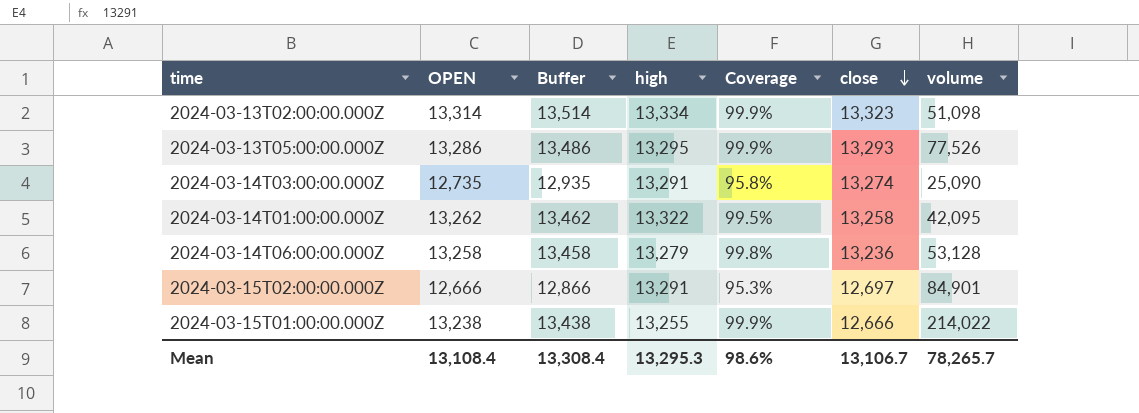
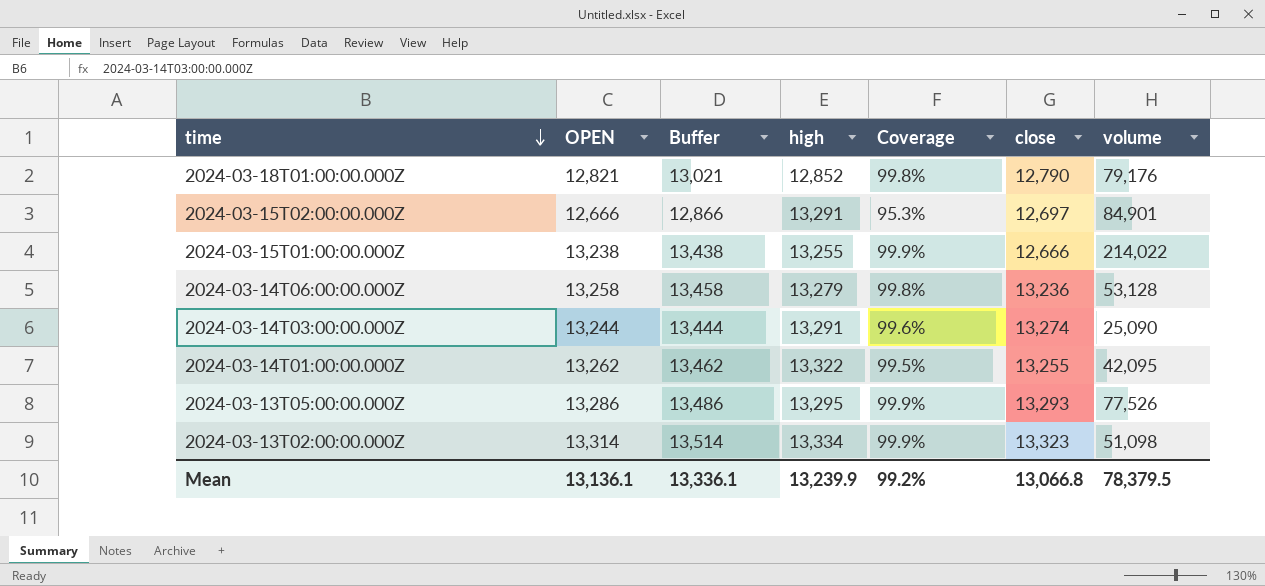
row order: close descending -> time descending
row 2024-03-18T01:00:00.000Z: none -> 12,821 | 13,021 | 12,852 | 99.8% | 12,790 | 79,176
2024-03-14T03:00:00.000Z | OPEN: 12,735 -> 13,244
2024-03-14T03:00:00.000Z | Buffer: 12,935 -> 13,444
2024-03-14T03:00:00.000Z | Coverage: 95.8% -> 99.6%
2024-03-14T01:00:00.000Z | close: 13,258 -> 13,255
Mean | OPEN: 13,108.4 -> 13,136.1
Mean | Buffer: 13,308.4 -> 13,336.1
Mean | high: 13,295.3 -> 13,239.9
Mean | Coverage: 98.6% -> 99.2%
Mean | close: 13,106.7 -> 13,066.8
Mean | volume: 78,265.7 -> 78,379.5

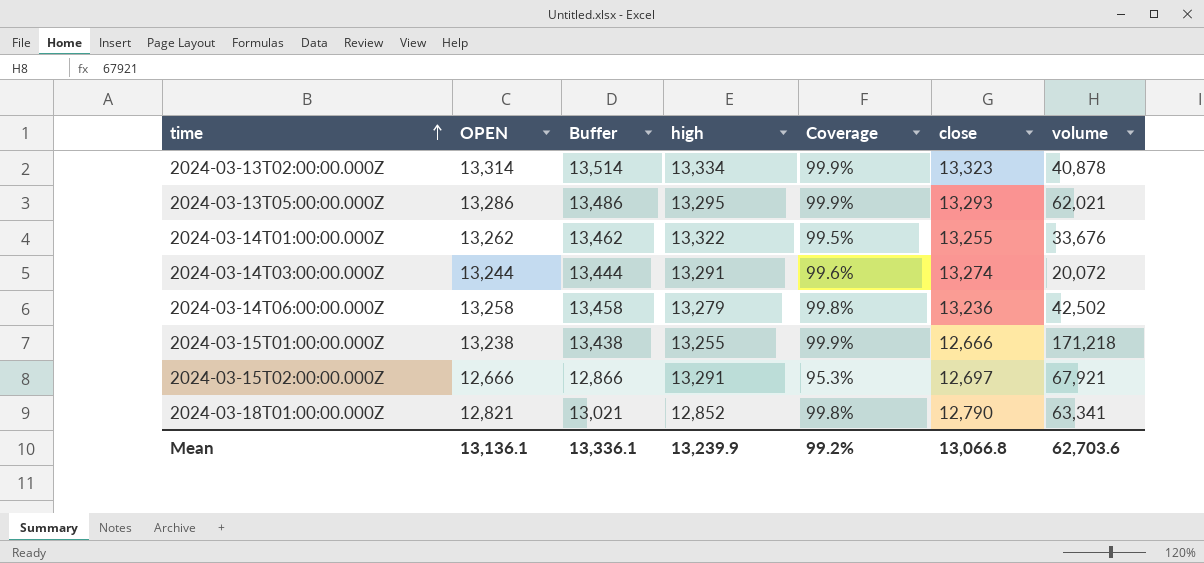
row order: time descending -> time ascending
2024-03-13T02:00:00.000Z | volume: 51,098 -> 40,878
2024-03-13T05:00:00.000Z | volume: 77,526 -> 62,021
2024-03-14T01:00:00.000Z | volume: 42,095 -> 33,676
2024-03-14T03:00:00.000Z | volume: 25,090 -> 20,072
2024-03-14T06:00:00.000Z | volume: 53,128 -> 42,502
2024-03-15T01:00:00.000Z | volume: 214,022 -> 171,218
2024-03-15T02:00:00.000Z | volume: 84,901 -> 67,921
2024-03-18T01:00:00.000Z | volume: 79,176 -> 63,341
Mean | volume: 78,379.5 -> 62,703.6

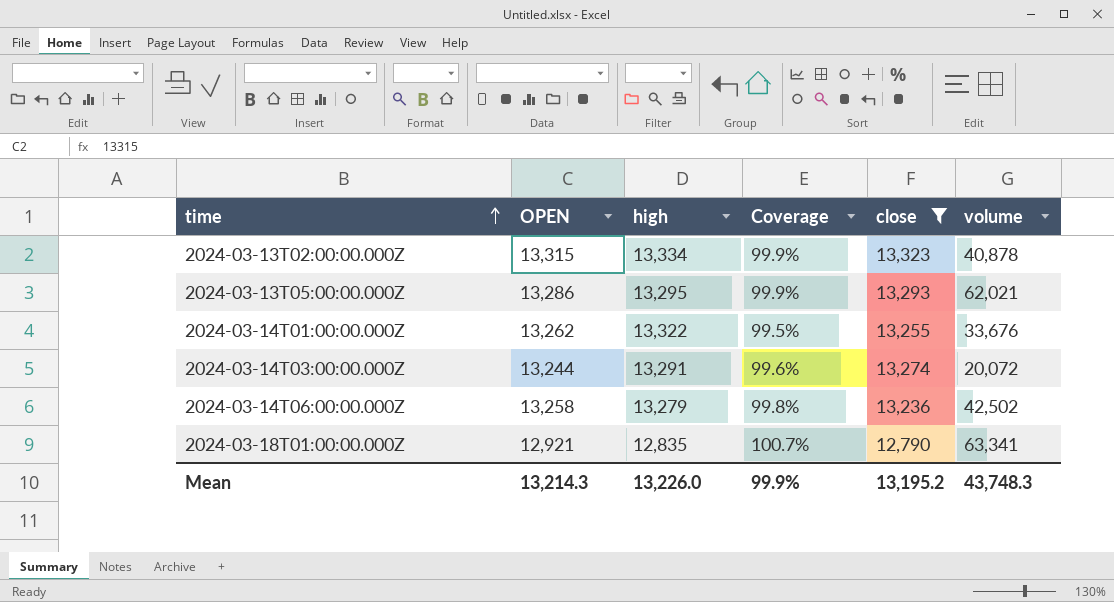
filter: none -> close >= 12,790
column Buffer | formula: [OPEN] + 200 -> none
2024-03-13T02:00:00.000Z | OPEN: 13,314 -> 13,315
2024-03-18T01:00:00.000Z | OPEN: 12,821 -> 12,921
2024-03-18T01:00:00.000Z | high: 12,852 -> 12,835
2024-03-18T01:00:00.000Z | Coverage: 99.8% -> 100.7%
Mean | OPEN: 13,136.1 -> 13,214.3
Mean | high: 13,239.9 -> 13,226.0
Mean | Coverage: 99.2% -> 99.9%
Mean | close: 13,066.8 -> 13,195.2
Mean | volume: 62,703.6 -> 43,748.3

